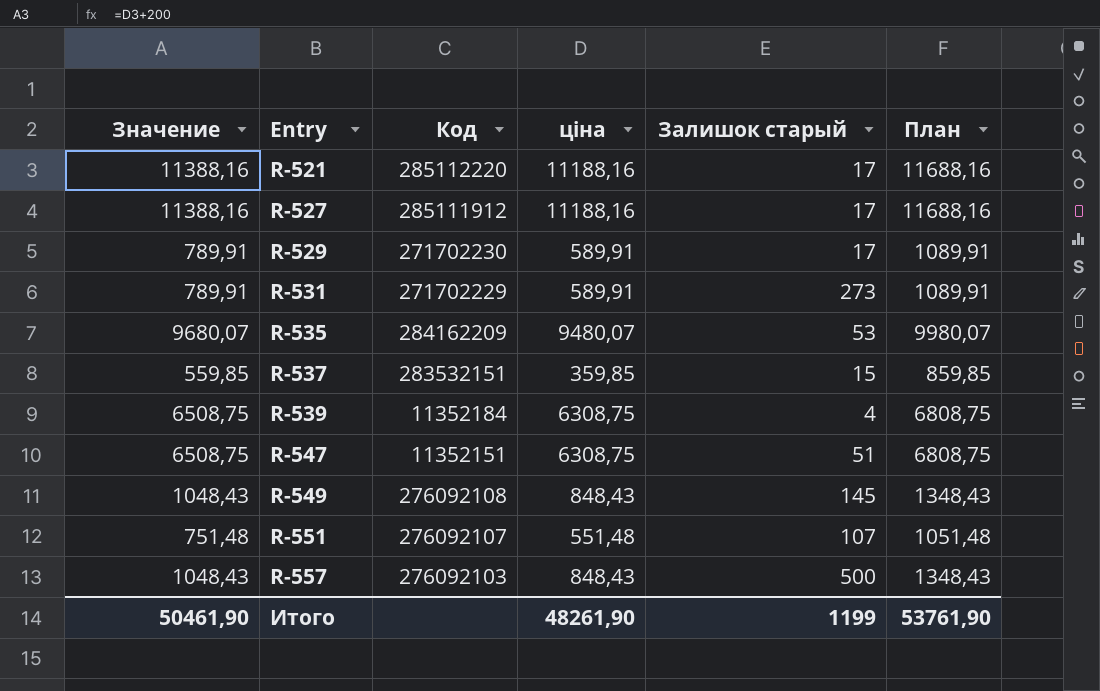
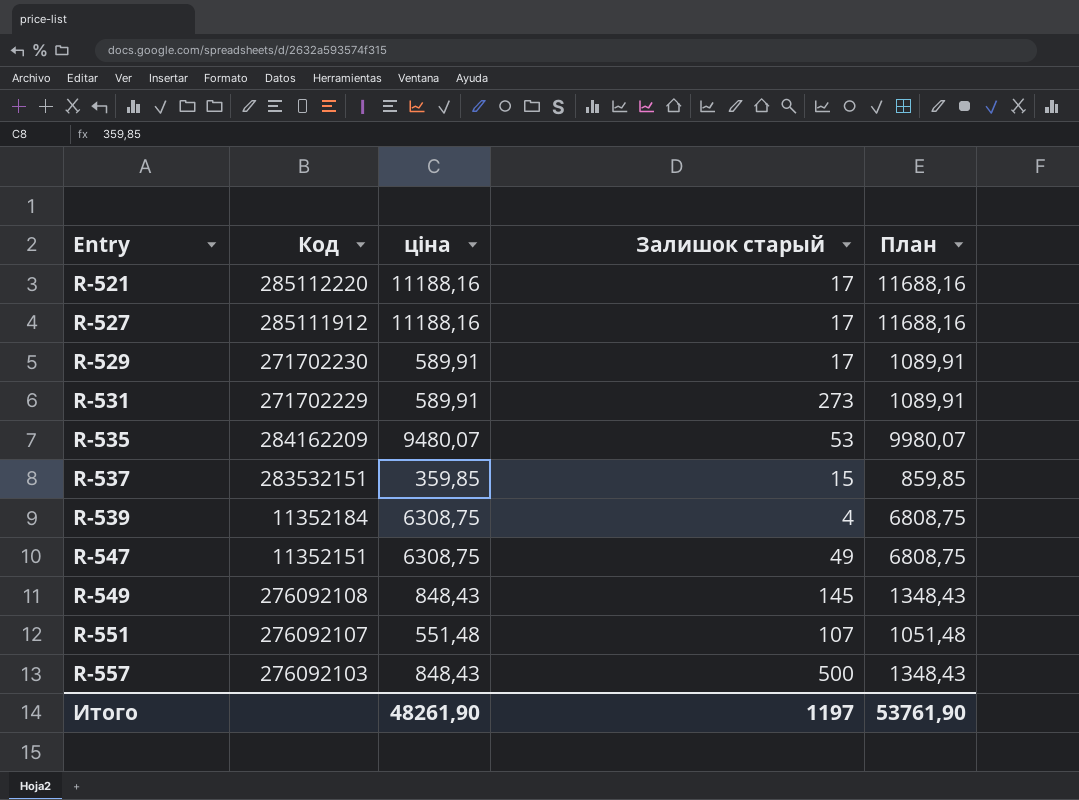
column Значение | formula: [ціна] + 200 -> none
R-547 | Залишок старый: 51 -> 49
Итого | Залишок старый: 1199 -> 1197

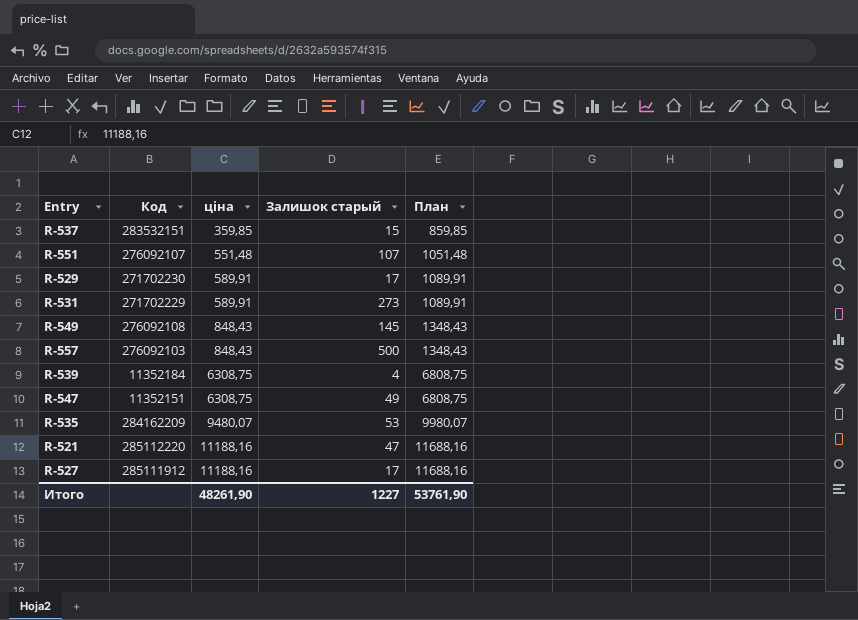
row order: Entry ascending -> ціна ascending
R-521 | Залишок старый: 17 -> 47
Итого | Залишок старый: 1197 -> 1227

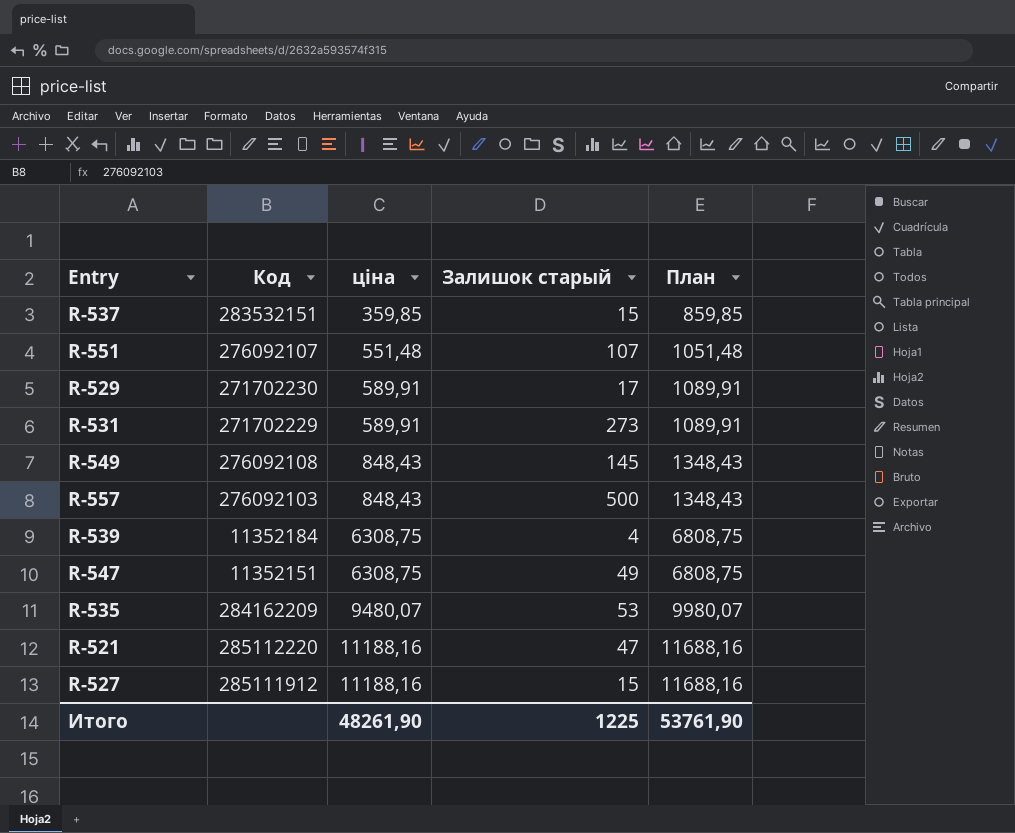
R-527 | Залишок старый: 17 -> 15
Итого | Залишок старый: 1227 -> 1225

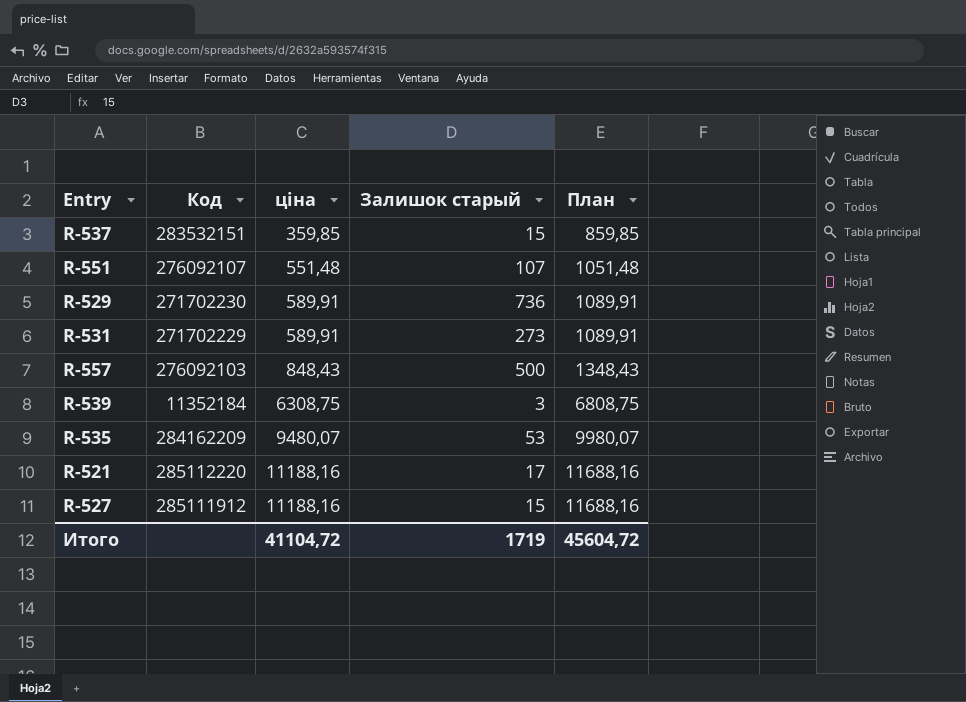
row R-549: 276092108 | 848,43 | 145 | 1348,43 -> none
row R-547: 11352151 | 6308,75 | 49 | 6808,75 -> none
R-529 | Залишок старый: 17 -> 736
R-539 | Залишок старый: 4 -> 3
R-521 | Залишок старый: 47 -> 17
Итого | ціна: 48261,90 -> 41104,72
Итого | Залишок старый: 1225 -> 1719
Итого | План: 53761,90 -> 45604,72

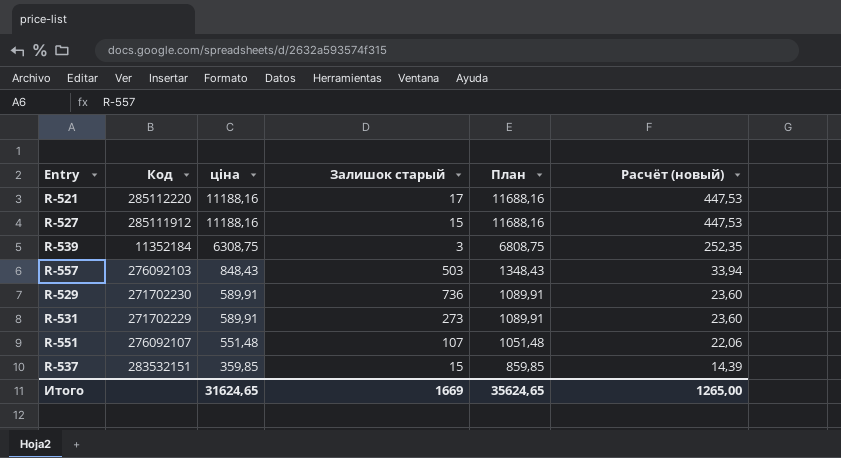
row order: ціна ascending -> ціна descending
column Расчёт (новый) | formula: none -> [ціна] * 0,04
row R-535: 284162209 | 9480,07 | 53 | 9980,07 -> none
R-557 | Залишок старый: 500 -> 503
Итого | ціна: 41104,72 -> 31624,65
Итого | Залишок старый: 1719 -> 1669
Итого | План: 45604,72 -> 35624,65

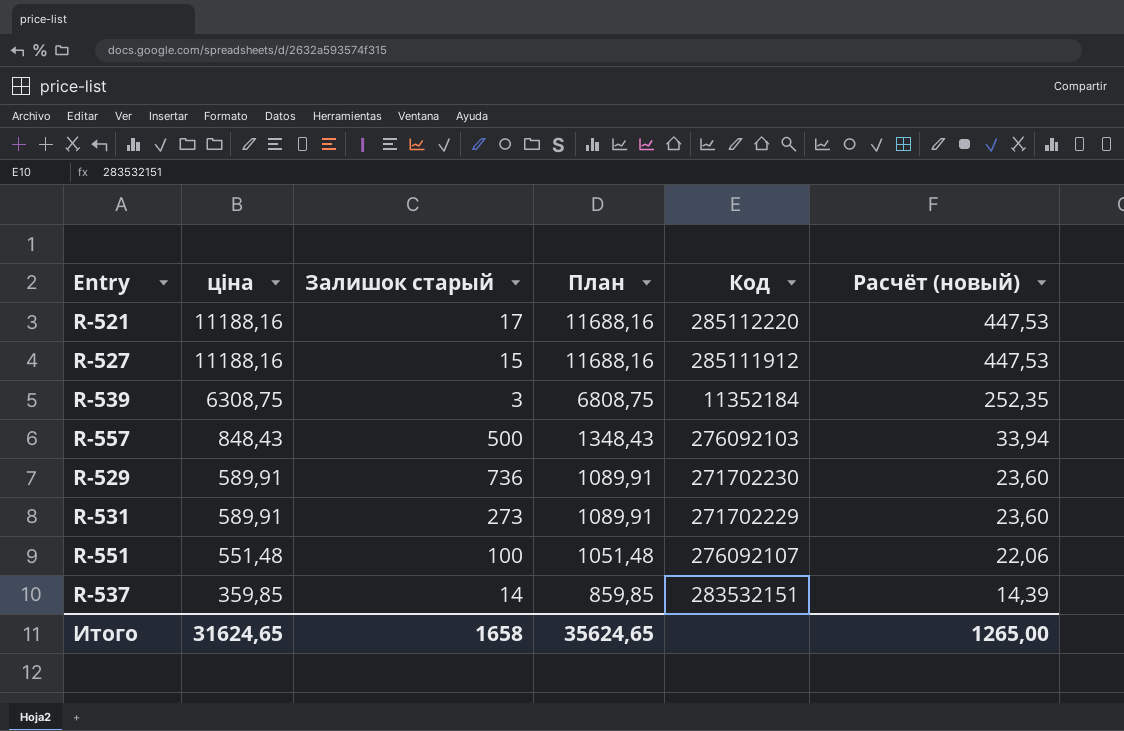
column Код | position: 2 -> 5
R-557 | Залишок старый: 503 -> 500
R-551 | Залишок старый: 107 -> 100
R-537 | Залишок старый: 15 -> 14
Итого | Залишок старый: 1669 -> 1658

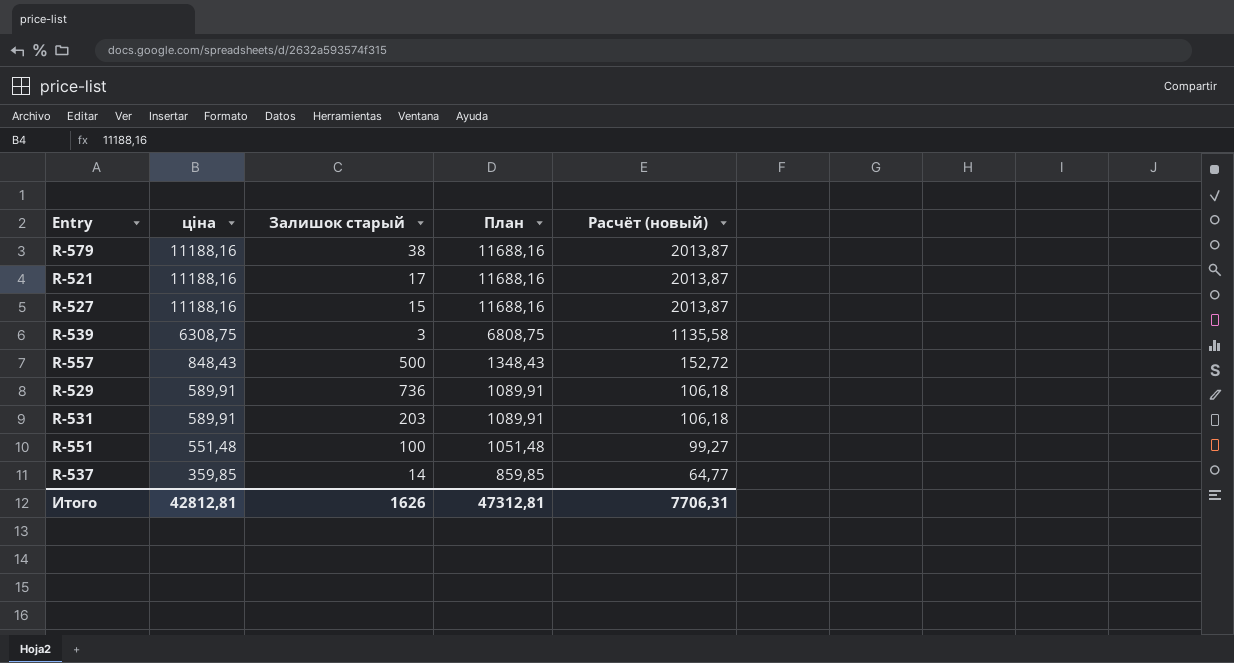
column Код | position: 5 -> none
column Расчёт (новый) | formula: [ціна] * 0,04 -> [ціна] * 0,18
row R-579: none -> 11188,16 | 38 | 11688,16 | 2013,87
R-531 | Залишок старый: 273 -> 203
Итого | ціна: 31624,65 -> 42812,81
Итого | Залишок старый: 1658 -> 1626
Итого | План: 35624,65 -> 47312,81
Итого | Расчёт (новый): 1265,00 -> 7706,31

